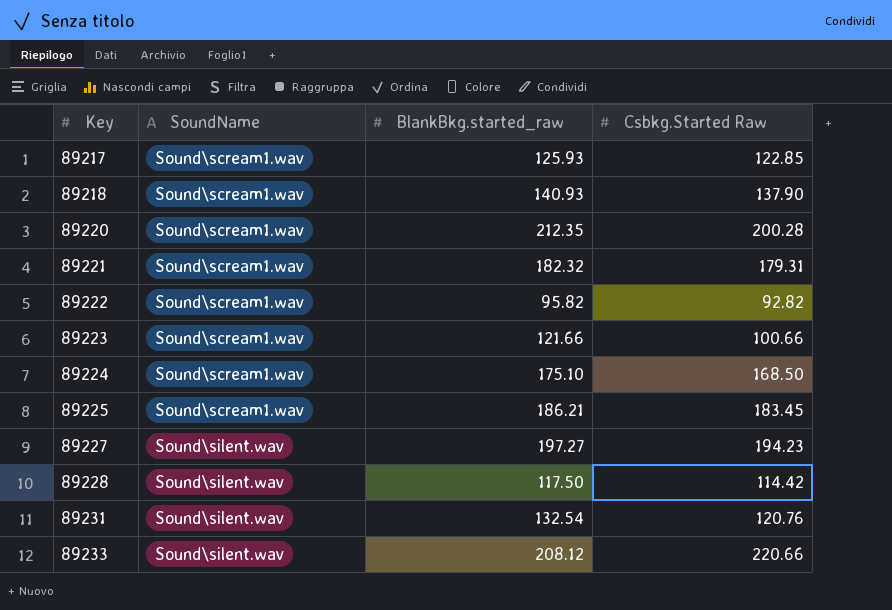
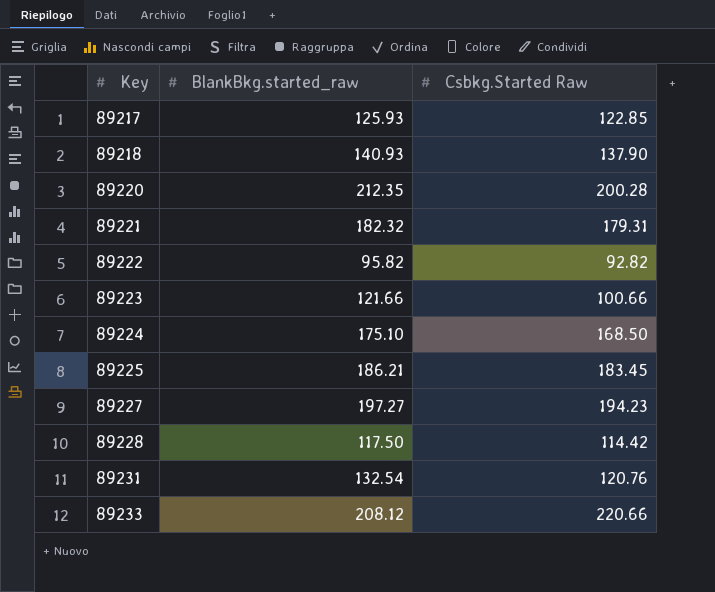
column SoundName | position: 2 -> none

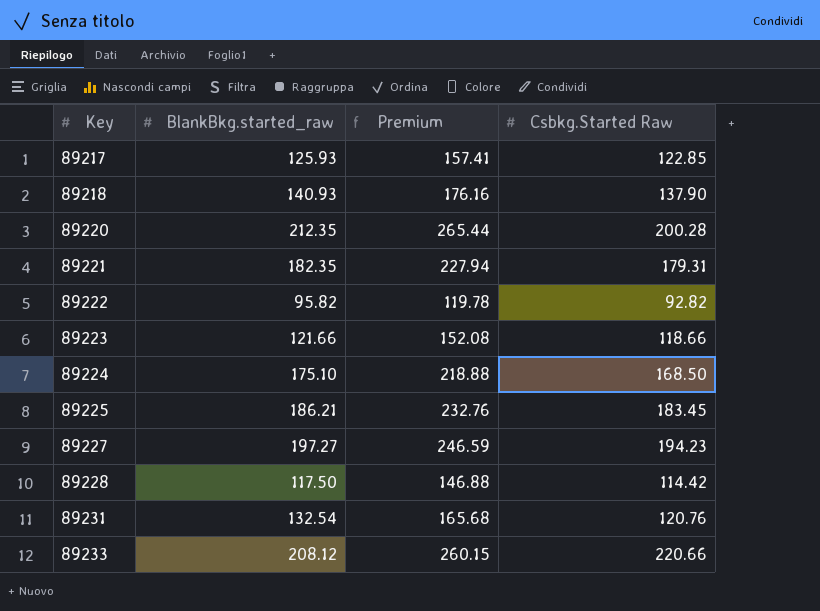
column Premium | formula: none -> [BlankBkg.started_raw] * 1.25
89221 | BlankBkg.started_raw: 182.32 -> 182.35
89223 | Csbkg.Started Raw: 100.66 -> 118.66

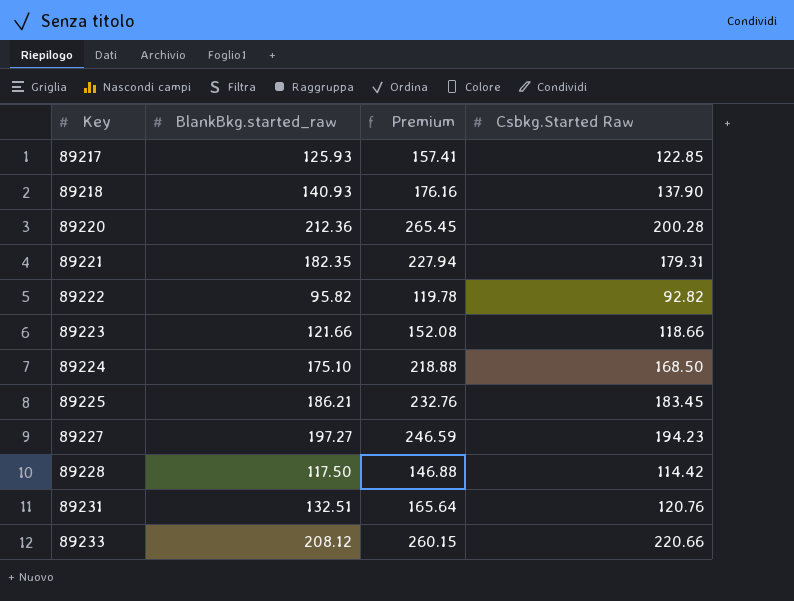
89220 | BlankBkg.started_raw: 212.35 -> 212.36
89220 | Premium: 265.44 -> 265.45
89231 | BlankBkg.started_raw: 132.54 -> 132.51
89231 | Premium: 165.68 -> 165.64

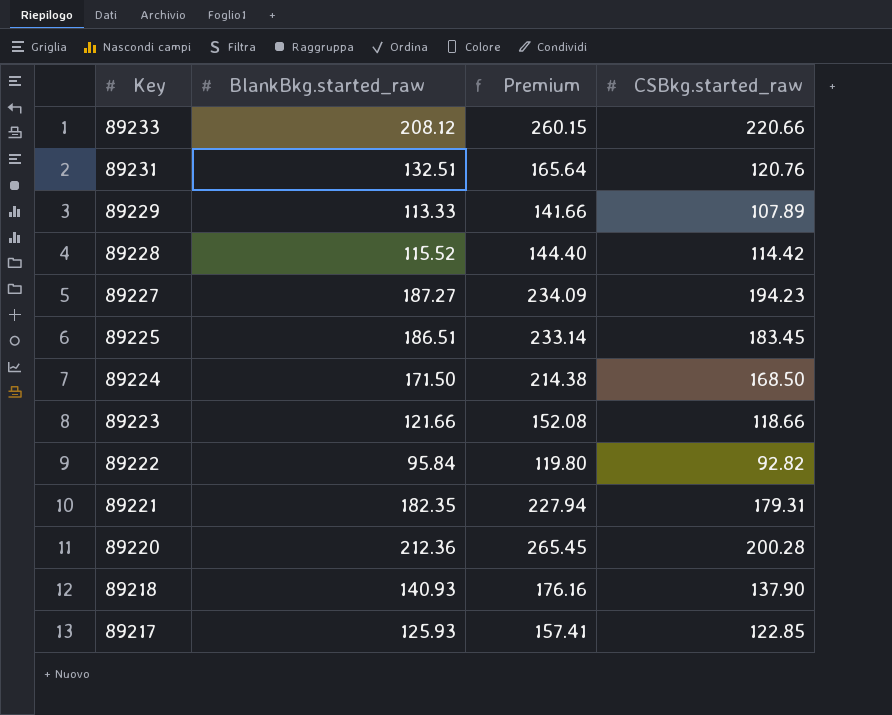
row order: Key ascending -> Key descending
column name: Csbkg.Started Raw -> CSBkg.started_raw
row 89229: none -> 113.33 | 141.66 | 107.89
89228 | BlankBkg.started_raw: 117.50 -> 115.52
89228 | Premium: 146.88 -> 144.40
89227 | BlankBkg.started_raw: 197.27 -> 187.27
89227 | Premium: 246.59 -> 234.09
89225 | BlankBkg.started_raw: 186.21 -> 186.51
89225 | Premium: 232.76 -> 233.14
89224 | BlankBkg.started_raw: 175.10 -> 171.50
89224 | Premium: 218.88 -> 214.38
89222 | BlankBkg.started_raw: 95.82 -> 95.84
89222 | Premium: 119.78 -> 119.80

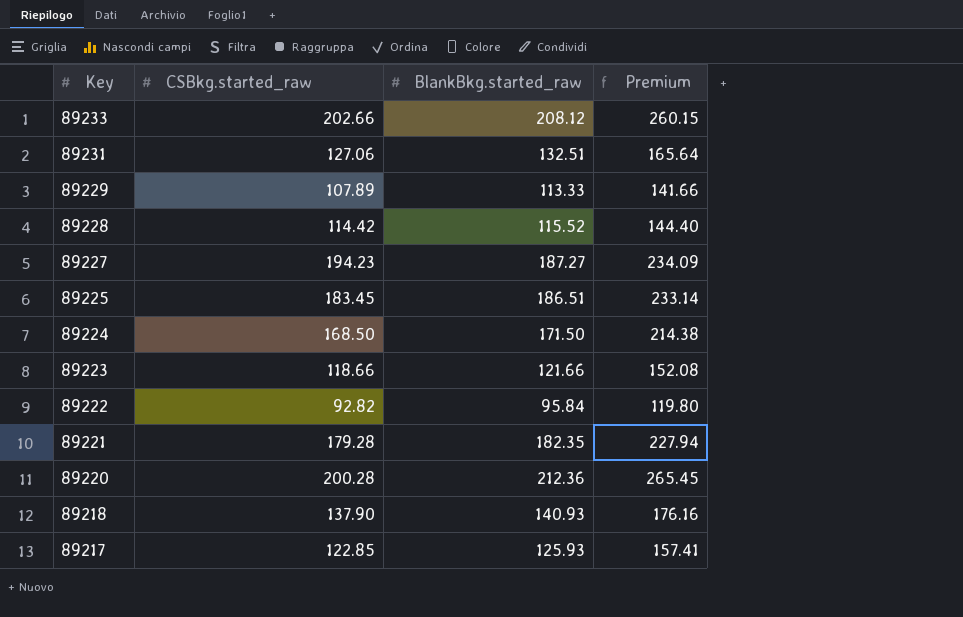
column CSBkg.started_raw | position: 4 -> 2
89233 | CSBkg.started_raw: 220.66 -> 202.66
89231 | CSBkg.started_raw: 120.76 -> 127.06
89221 | CSBkg.started_raw: 179.31 -> 179.28

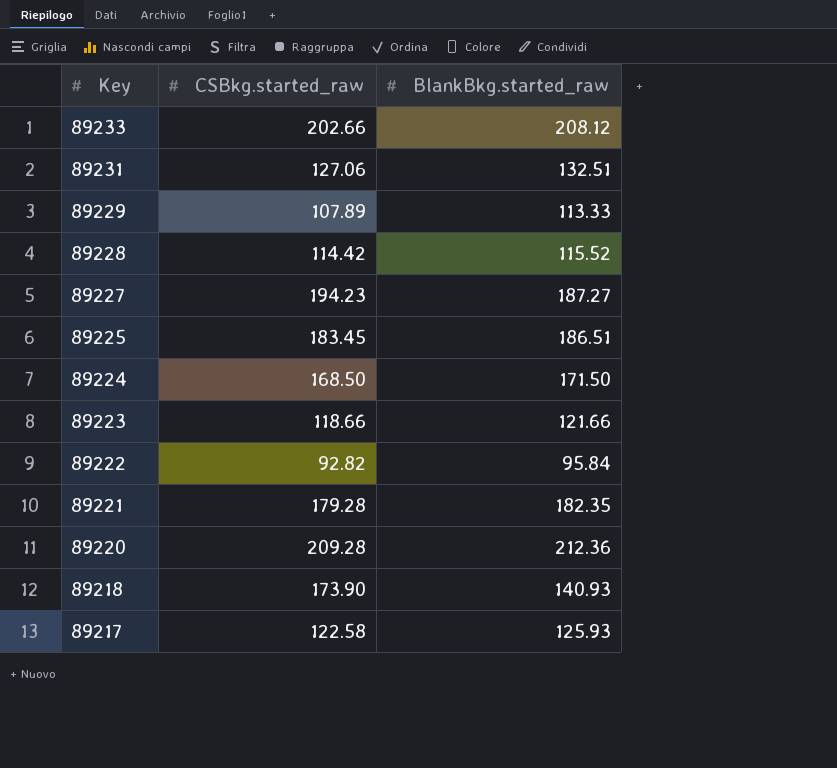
column Premium | formula: [BlankBkg.started_raw] * 1.25 -> none
89220 | CSBkg.started_raw: 200.28 -> 209.28
89218 | CSBkg.started_raw: 137.90 -> 173.90
89217 | CSBkg.started_raw: 122.85 -> 122.58

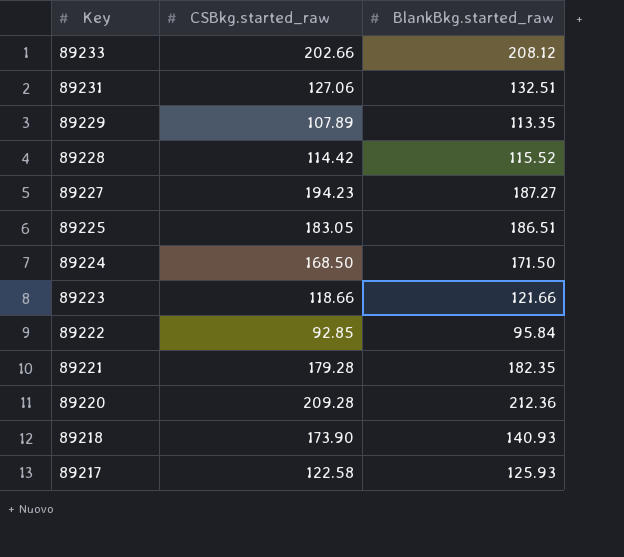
89229 | BlankBkg.started_raw: 113.33 -> 113.35
89225 | CSBkg.started_raw: 183.45 -> 183.05
89222 | CSBkg.started_raw: 92.82 -> 92.85

